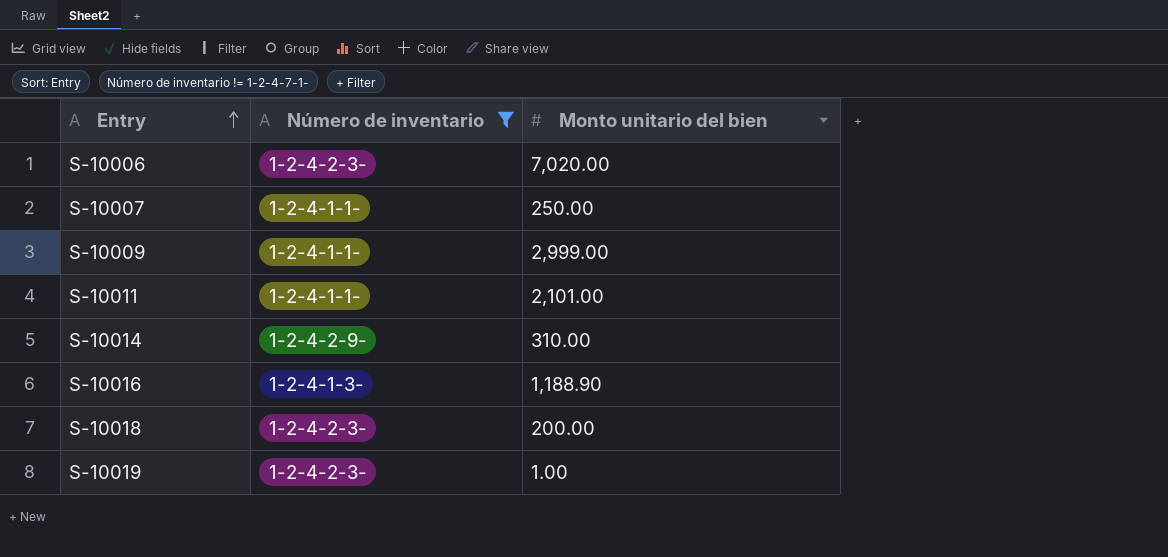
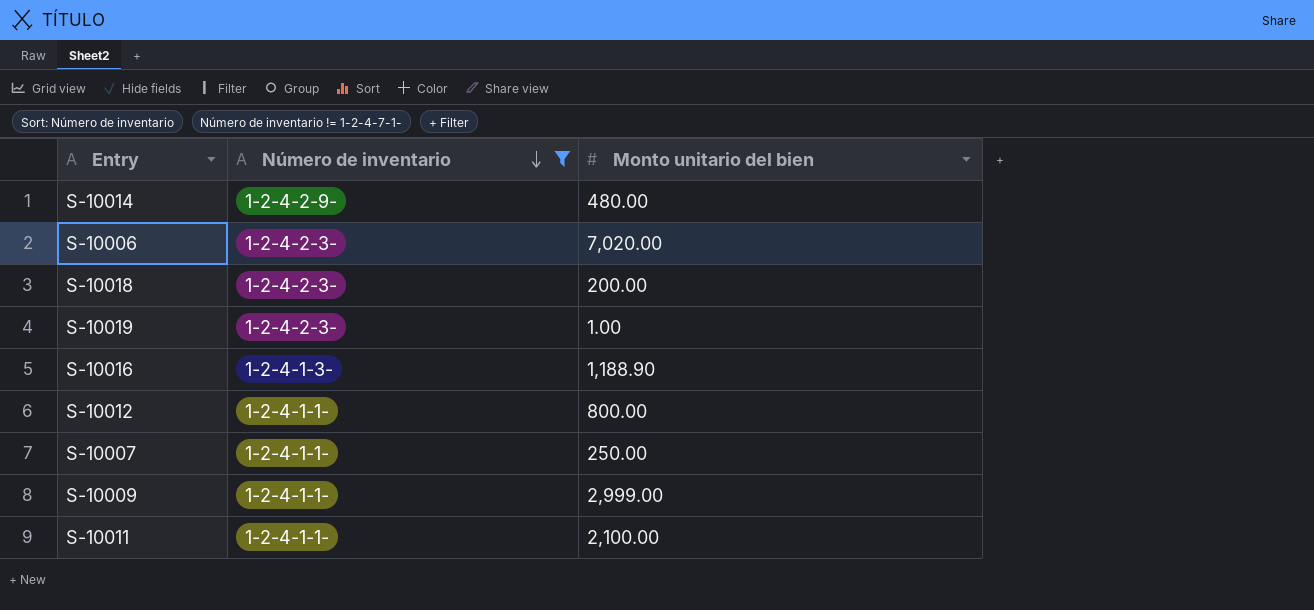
row order: Entry ascending -> Número de inventario descending
S-10014 | Monto unitario del bien: 310.00 -> 480.00
row S-10012: none -> 1-2-4-1-1- | 800.00
S-10011 | Monto unitario del bien: 2,101.00 -> 2,100.00

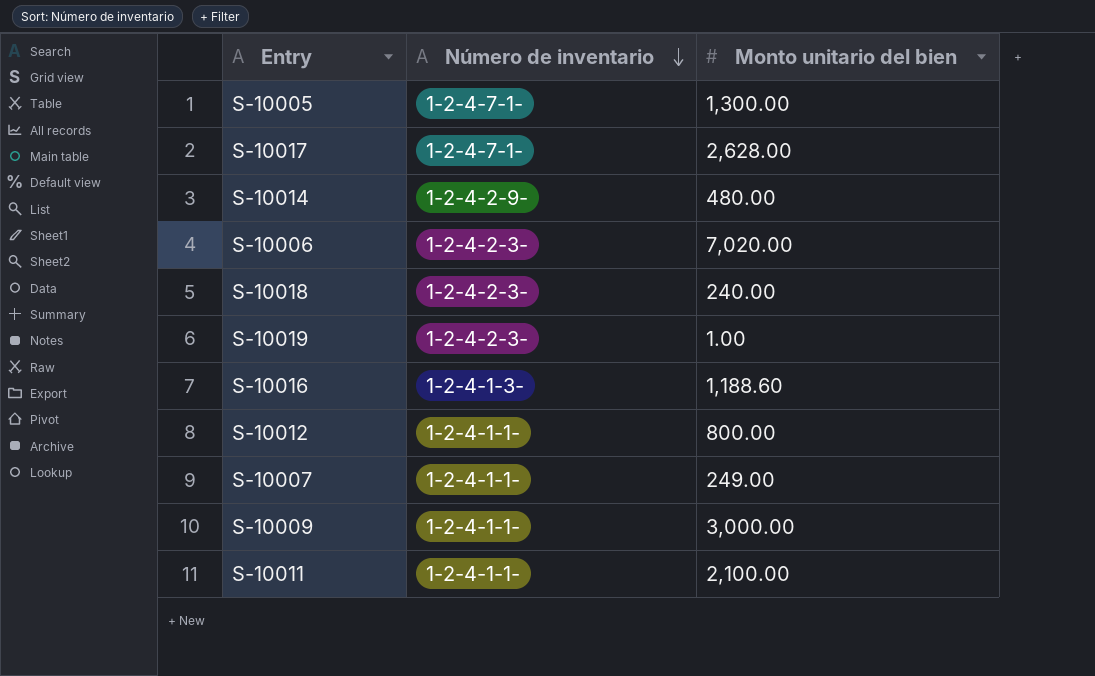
filter: Número de inventario != 1-2-4-7-1- -> none
S-10018 | Monto unitario del bien: 200.00 -> 240.00
S-10016 | Monto unitario del bien: 1,188.90 -> 1,188.60
S-10007 | Monto unitario del bien: 250.00 -> 249.00
S-10009 | Monto unitario del bien: 2,999.00 -> 3,000.00

